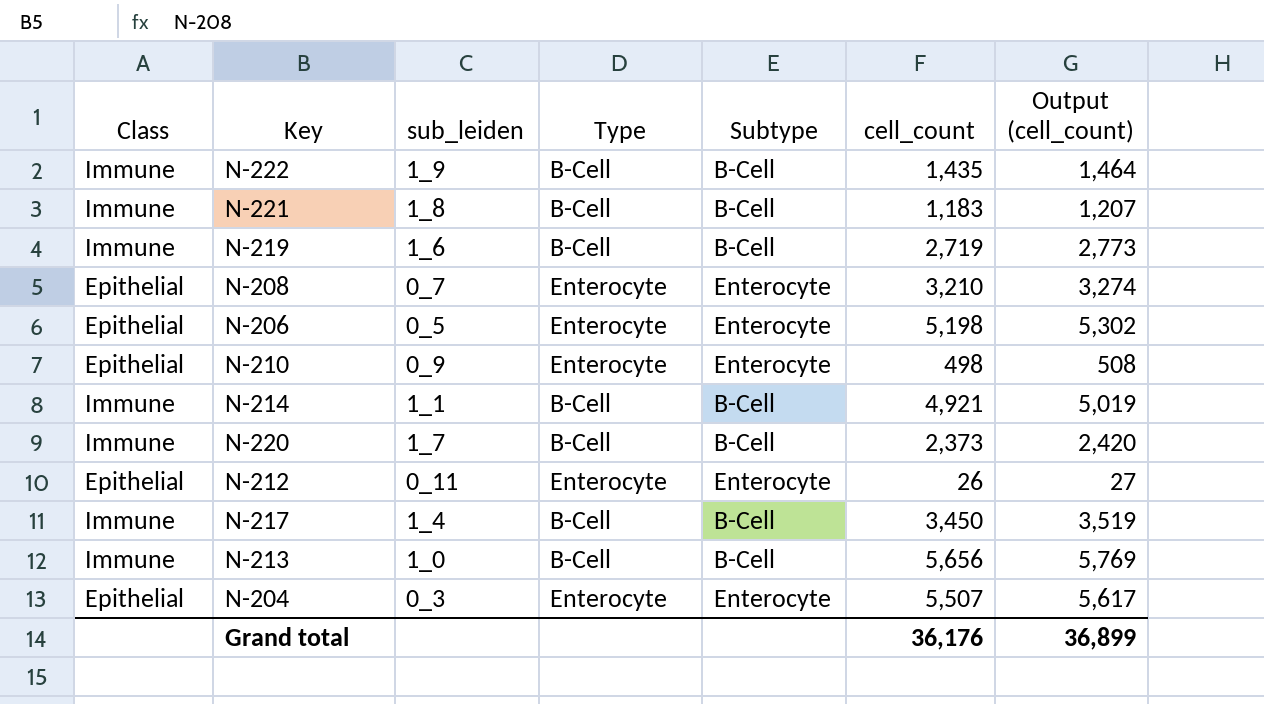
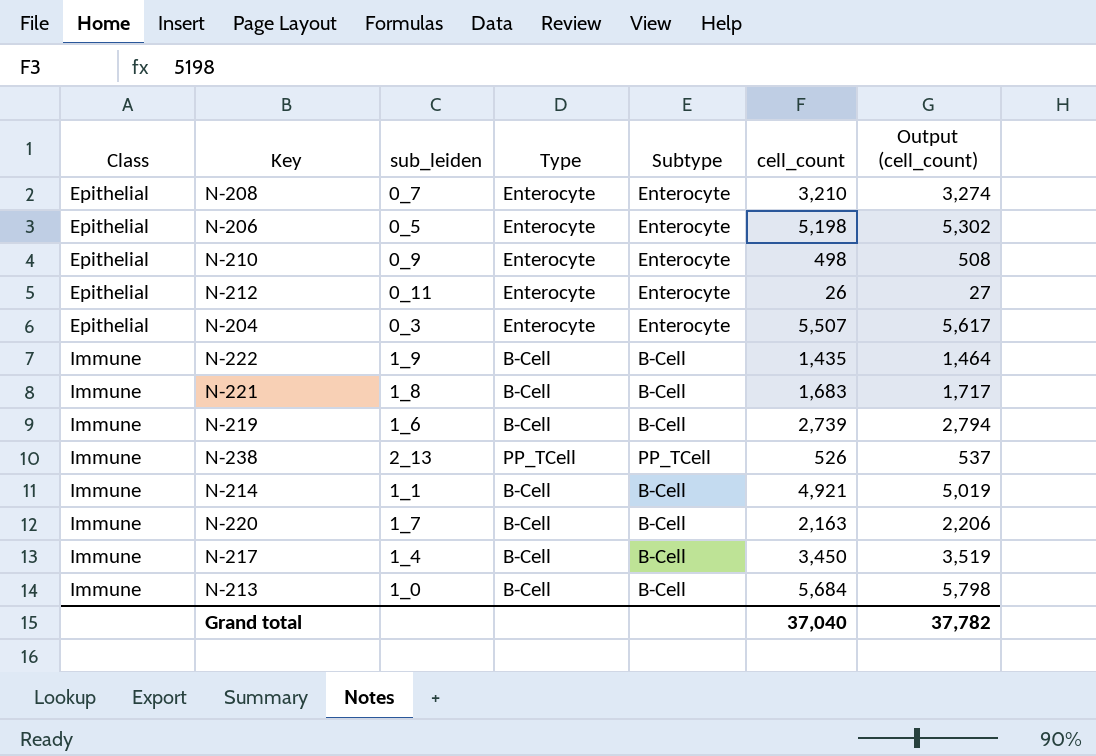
row order: none -> Class ascending
N-221 | cell_count: 1,183 -> 1,683
N-221 | Output (cell_count): 1,207 -> 1,717
N-219 | cell_count: 2,719 -> 2,739
N-219 | Output (cell_count): 2,773 -> 2,794
row N-238: none -> Immune | 2_13 | PP_TCell | PP_TCell | 526 | 537
N-220 | cell_count: 2,373 -> 2,163
N-220 | Output (cell_count): 2,420 -> 2,206
N-213 | cell_count: 5,656 -> 5,684
N-213 | Output (cell_count): 5,769 -> 5,798
Grand total | cell_count: 36,176 -> 37,040
Grand total | Output (cell_count): 36,899 -> 37,782

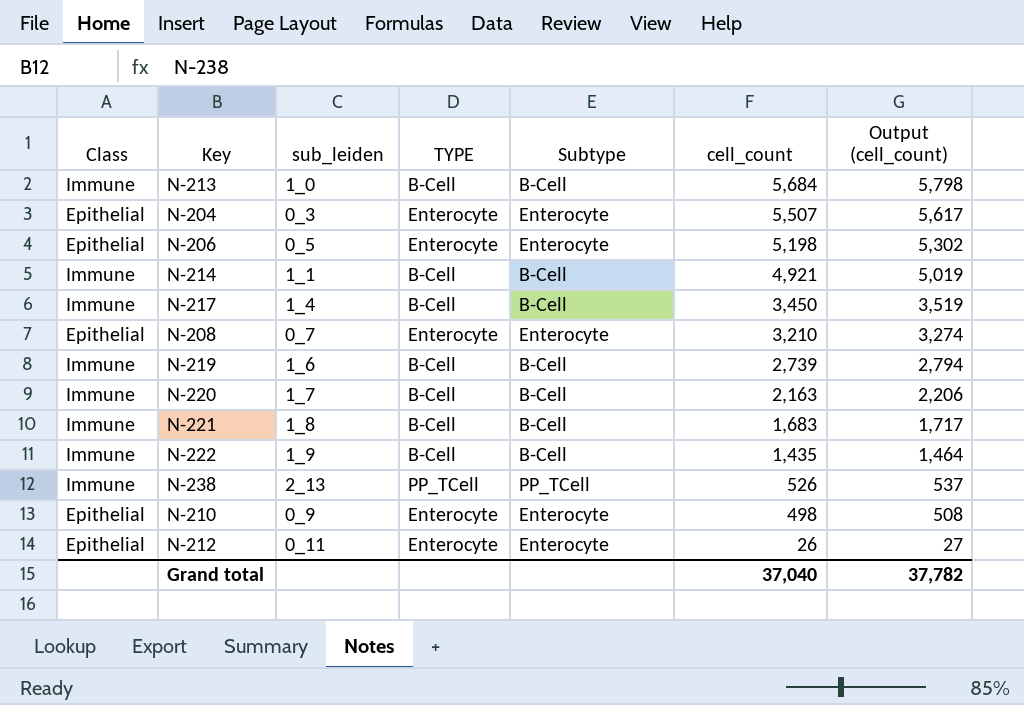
row order: Class ascending -> cell_count descending
column name: Type -> TYPE

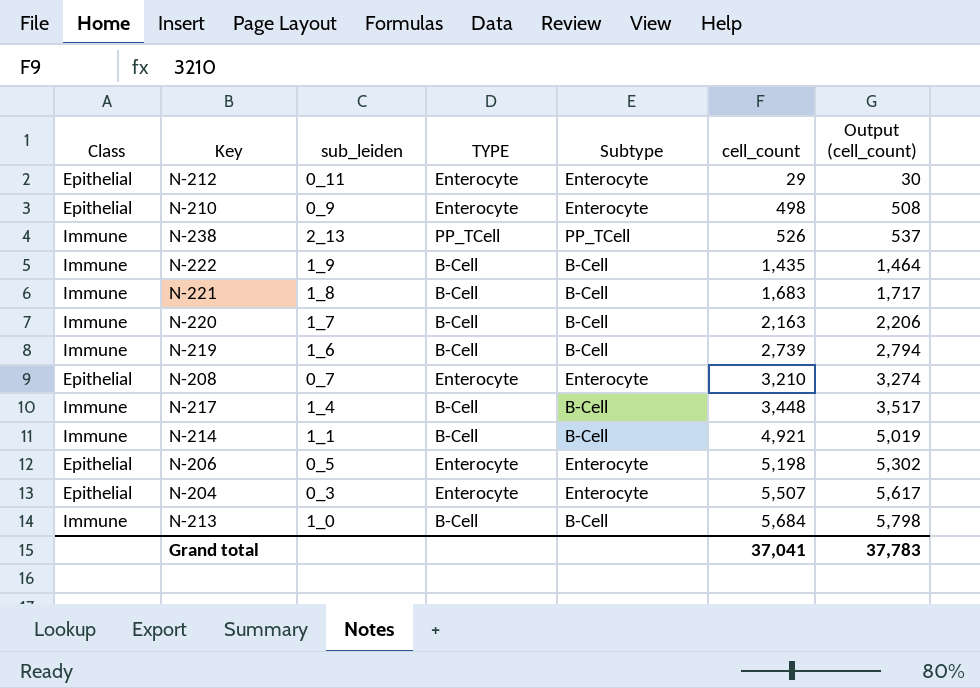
row order: cell_count descending -> cell_count ascending
N-212 | cell_count: 26 -> 29
N-212 | Output (cell_count): 27 -> 30
N-217 | cell_count: 3,450 -> 3,448
N-217 | Output (cell_count): 3,519 -> 3,517
Grand total | cell_count: 37,040 -> 37,041
Grand total | Output (cell_count): 37,782 -> 37,783

